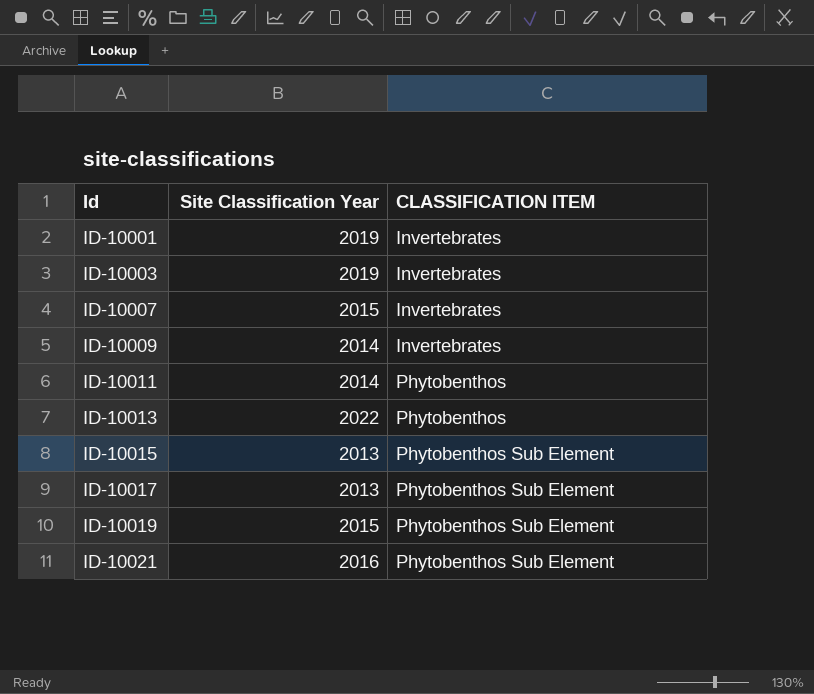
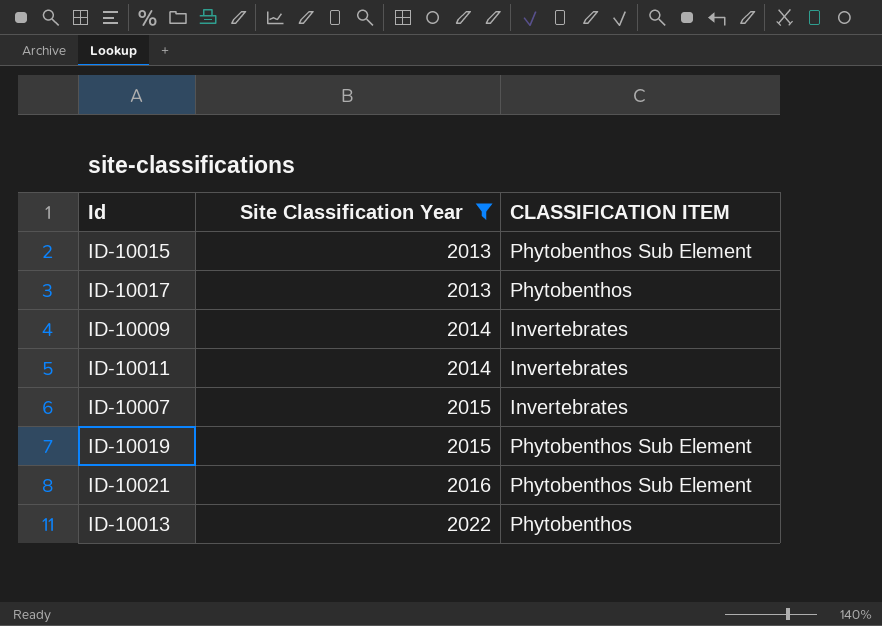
filter: none -> Site Classification Year != 2019
row order: Id ascending -> Site Classification Year ascending
ID-10017 | CLASSIFICATION ITEM: Phytobenthos Sub Element -> Phytobenthos
ID-10011 | CLASSIFICATION ITEM: Phytobenthos -> Invertebrates

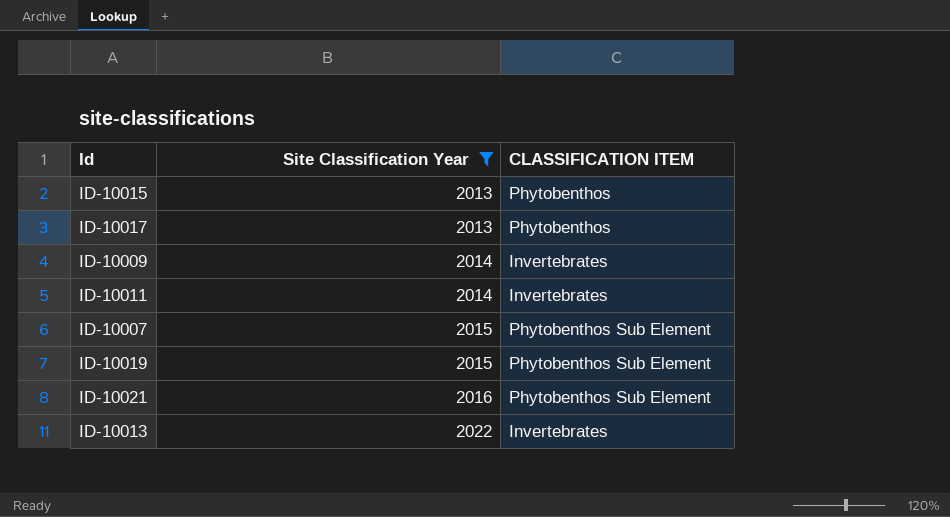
ID-10015 | CLASSIFICATION ITEM: Phytobenthos Sub Element -> Phytobenthos
ID-10007 | CLASSIFICATION ITEM: Invertebrates -> Phytobenthos Sub Element
ID-10013 | CLASSIFICATION ITEM: Phytobenthos -> Invertebrates

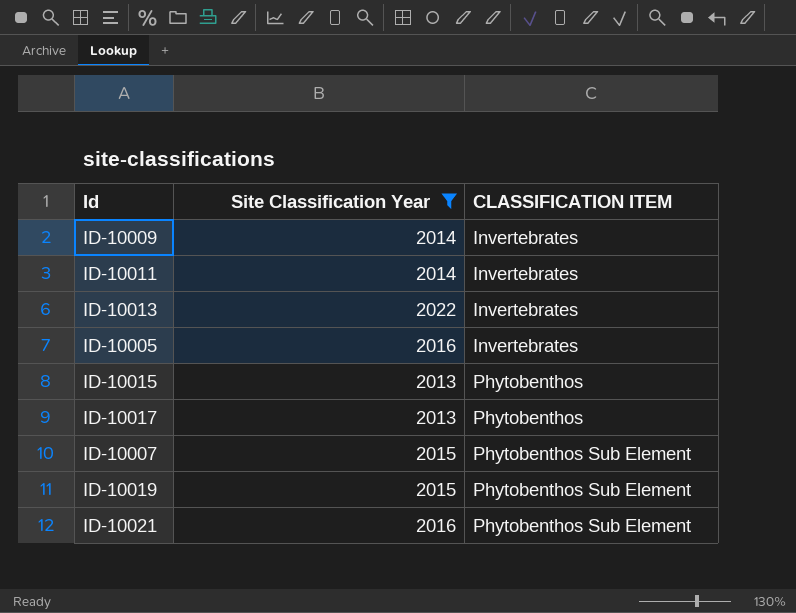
row order: Site Classification Year ascending -> CLASSIFICATION ITEM ascending
row ID-10005: none -> 2016 | Invertebrates

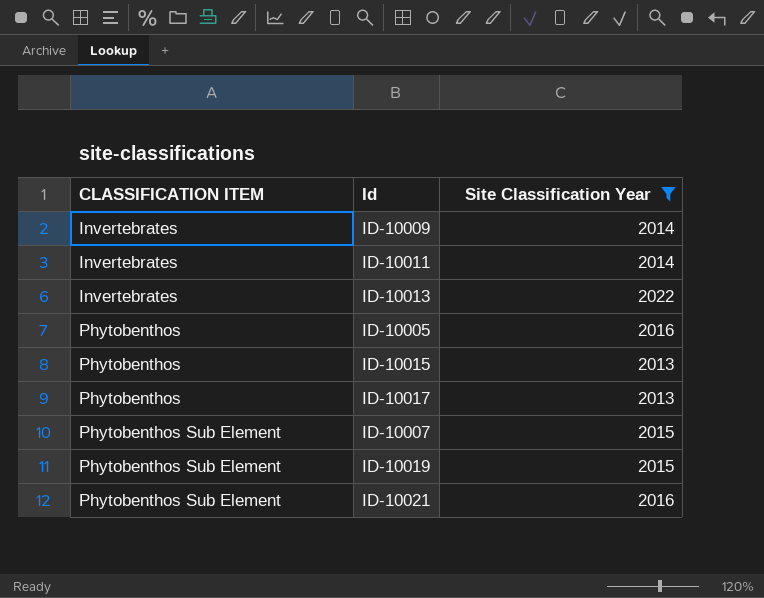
column CLASSIFICATION ITEM | position: 3 -> 1
ID-10005 | CLASSIFICATION ITEM: Invertebrates -> Phytobenthos

